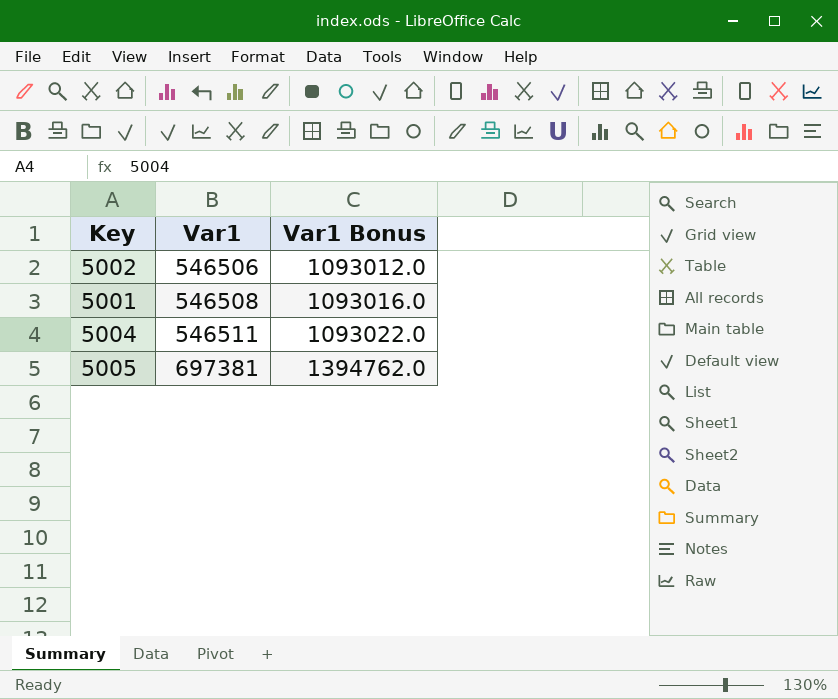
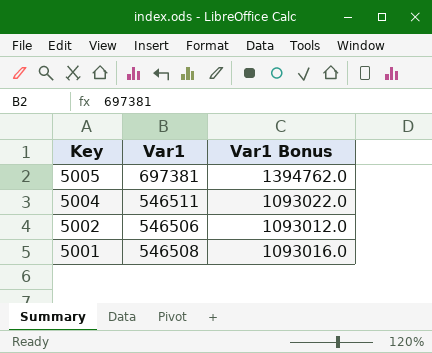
row order: Var1 ascending -> Key descending

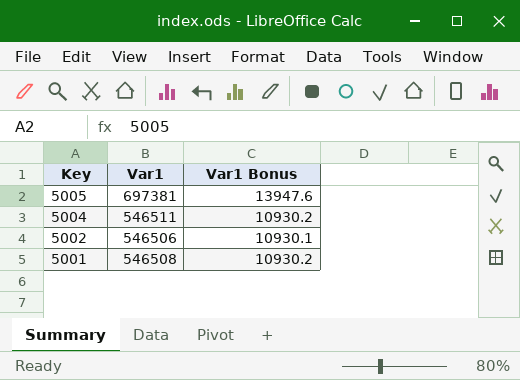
column Var1 Bonus | formula: [Var1] * 2 -> [Var1] * 0.02

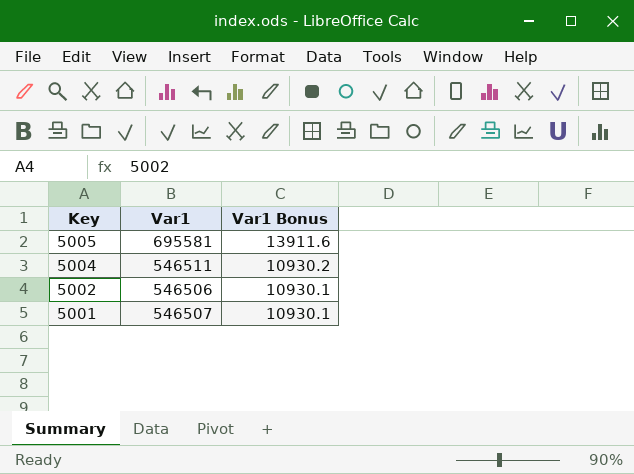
5005 | Var1: 697381 -> 695581
5005 | Var1 Bonus: 13947.6 -> 13911.6
5001 | Var1: 546508 -> 546507
5001 | Var1 Bonus: 10930.2 -> 10930.1

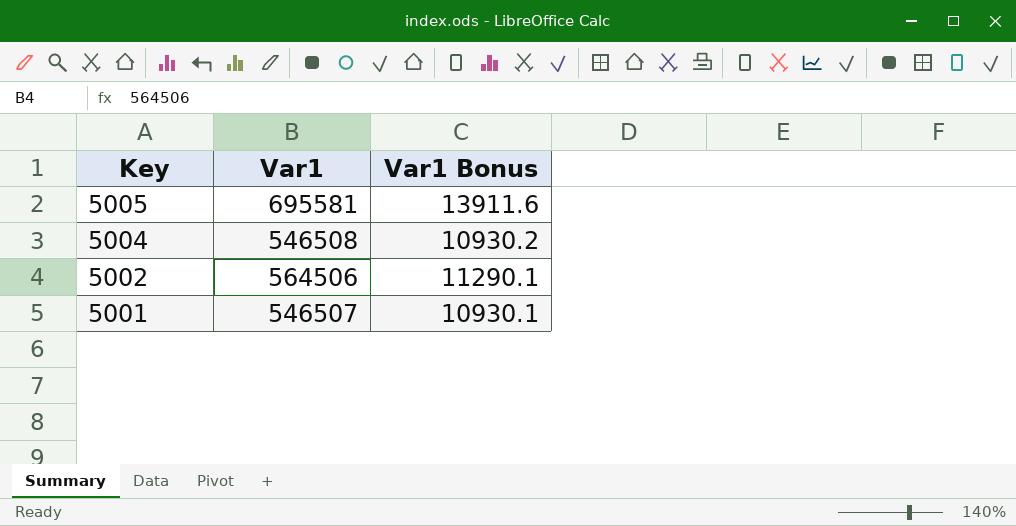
5004 | Var1: 546511 -> 546508
5002 | Var1: 546506 -> 564506
5002 | Var1 Bonus: 10930.1 -> 11290.1

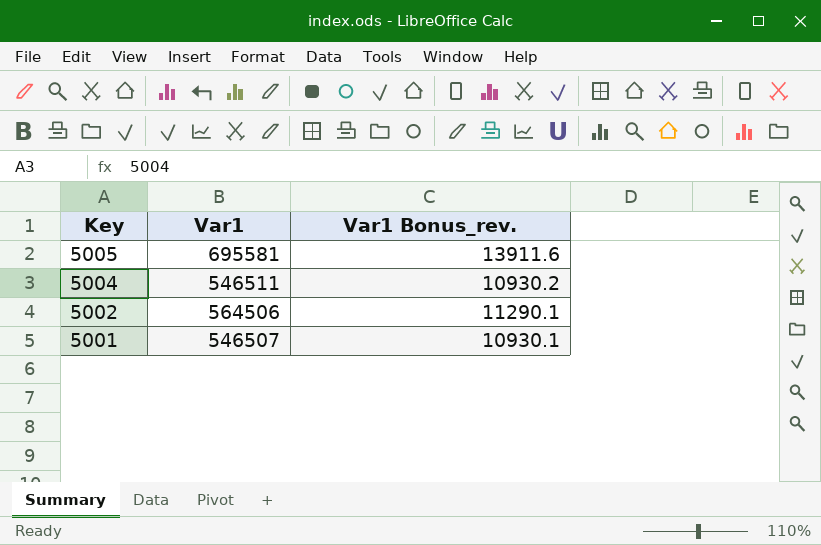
column name: Var1 Bonus -> Var1 Bonus_rev.
5004 | Var1: 546508 -> 546511

